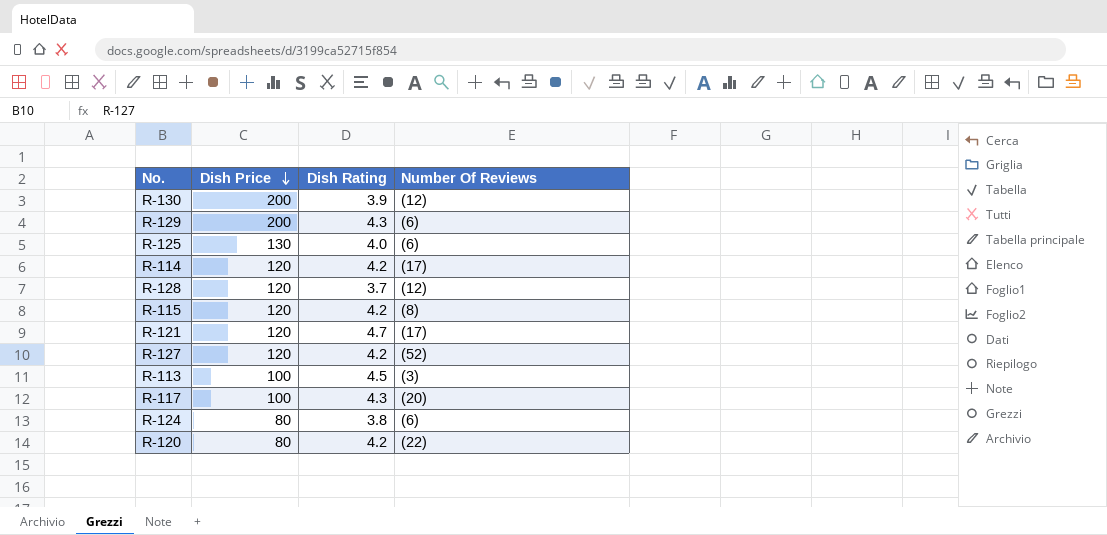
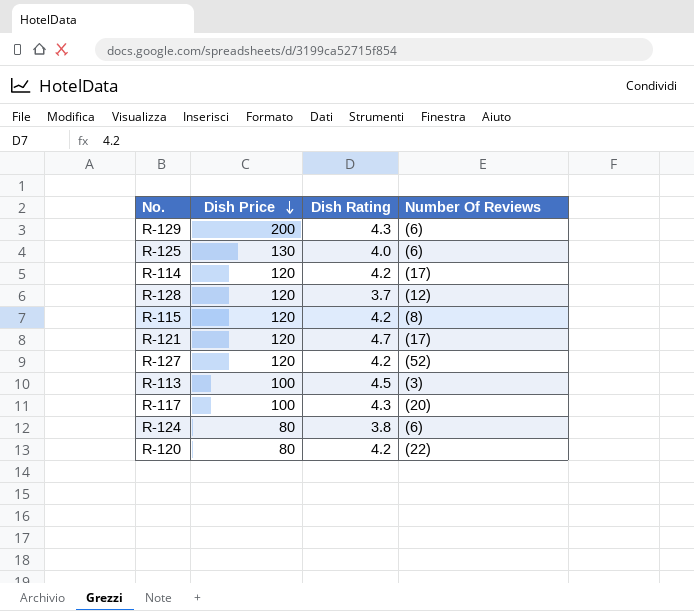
row R-130: 200 | 3.9 | (12) -> none

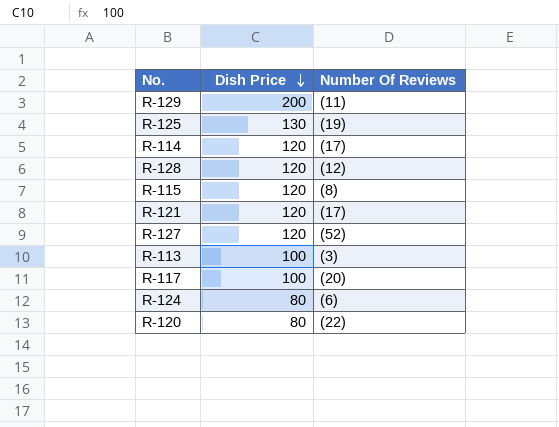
column Dish Rating | position: 3 -> none
R-129 | Number Of Reviews: (6) -> (11)
R-125 | Number Of Reviews: (6) -> (19)

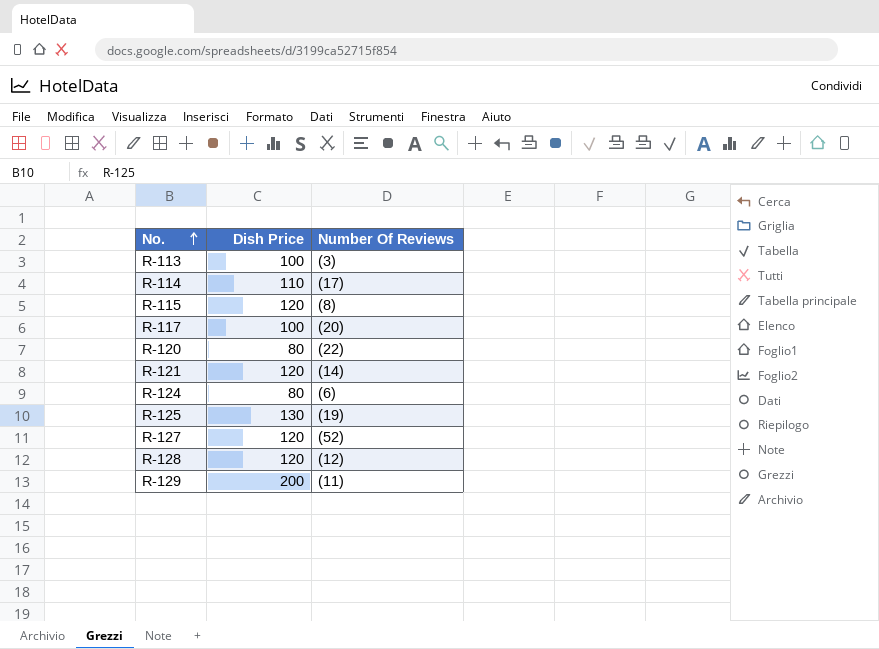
row order: Dish Price descending -> No. ascending
R-114 | Dish Price: 120 -> 110
R-121 | Number Of Reviews: (17) -> (14)

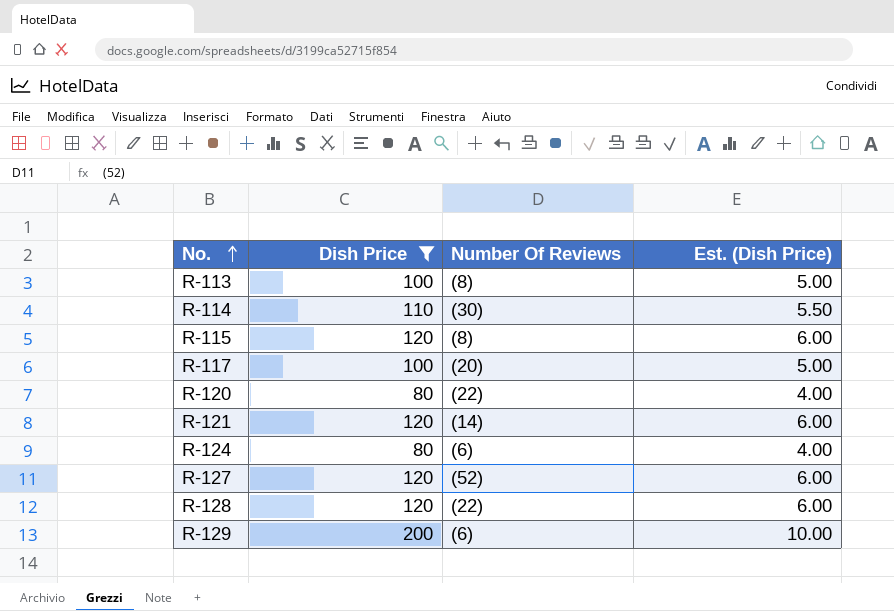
filter: none -> Dish Price != 130
column Est. (Dish Price) | formula: none -> [Dish Price] * 0.05
R-113 | Number Of Reviews: (3) -> (8)
R-114 | Number Of Reviews: (17) -> (30)
R-128 | Number Of Reviews: (12) -> (22)
R-129 | Number Of Reviews: (11) -> (6)

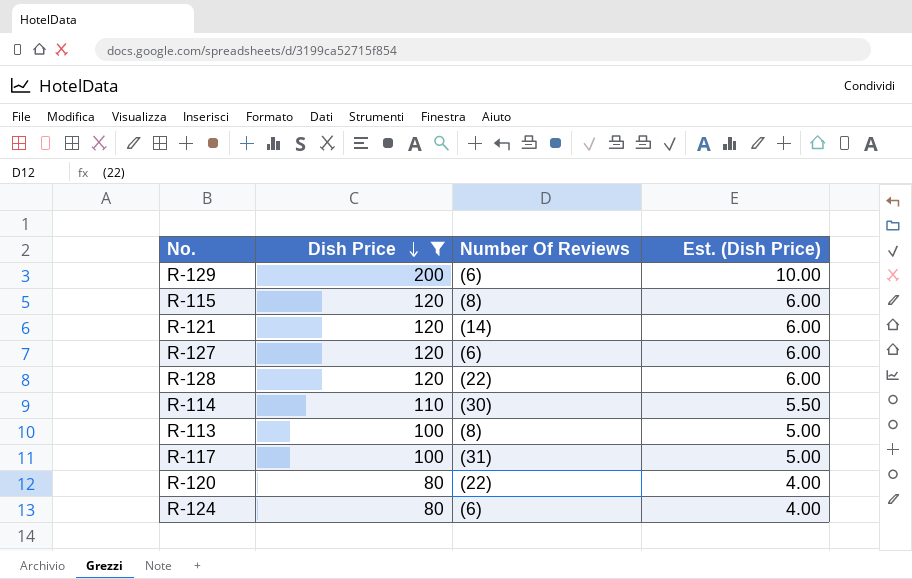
row order: No. ascending -> Dish Price descending
R-127 | Number Of Reviews: (52) -> (6)
R-117 | Number Of Reviews: (20) -> (31)

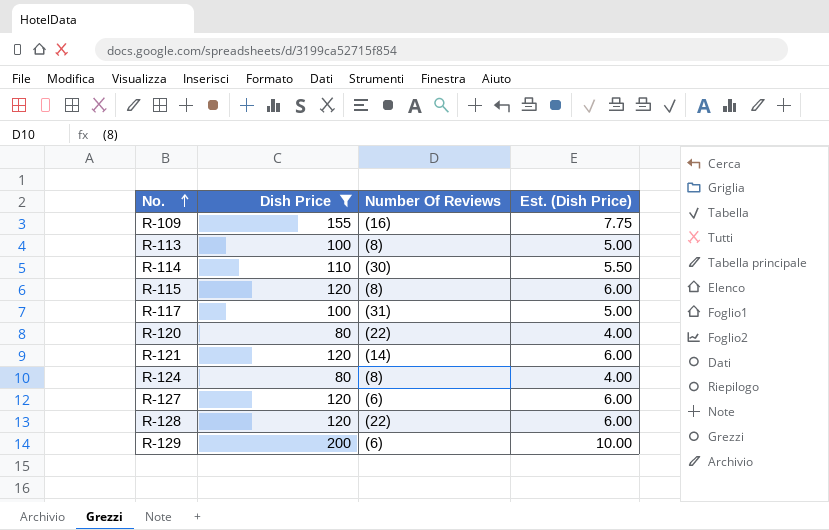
row order: Dish Price descending -> No. ascending
row R-109: none -> 155 | (16) | 7.75
R-124 | Number Of Reviews: (6) -> (8)

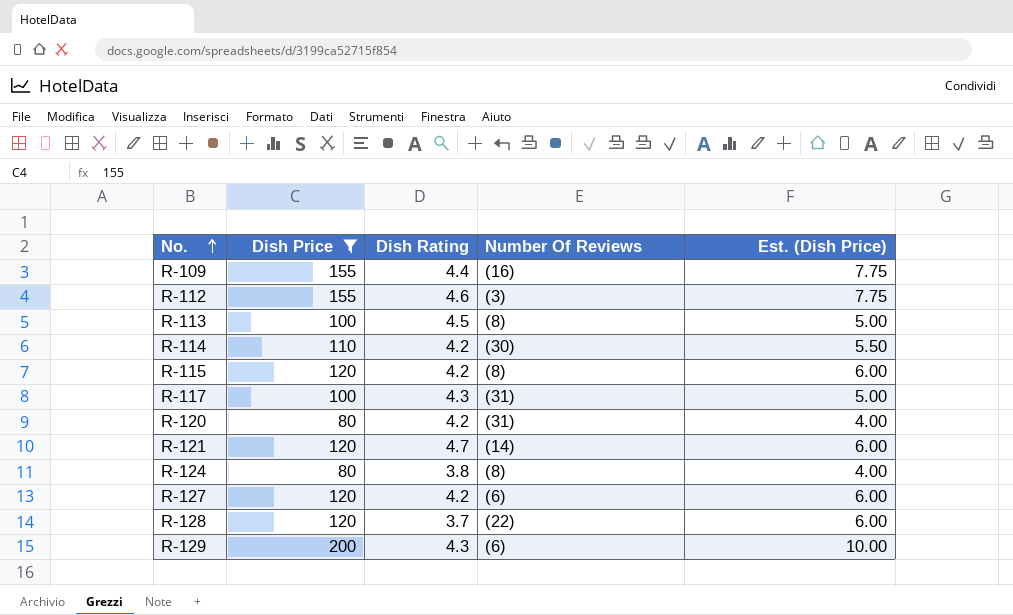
column Dish Rating | position: none -> 3
row R-112: none -> 155 | 4.6 | (3) | 7.75
R-120 | Number Of Reviews: (22) -> (31)

